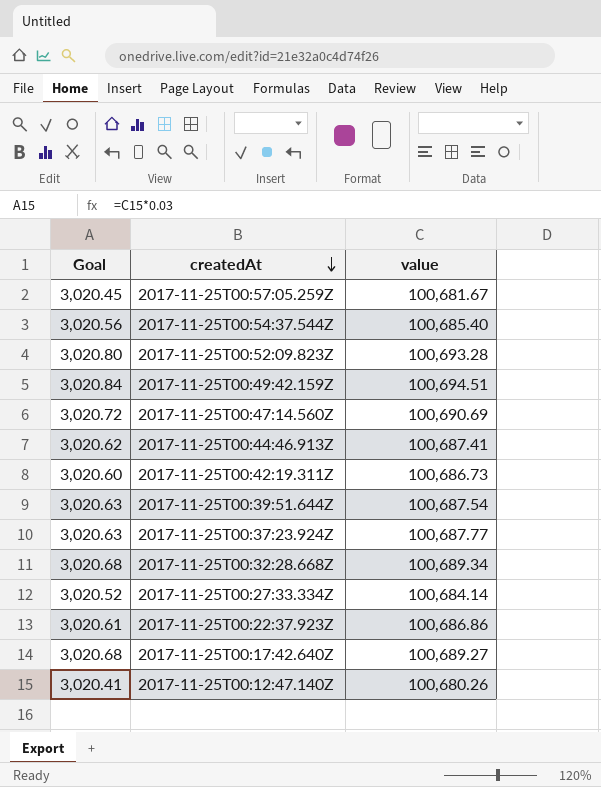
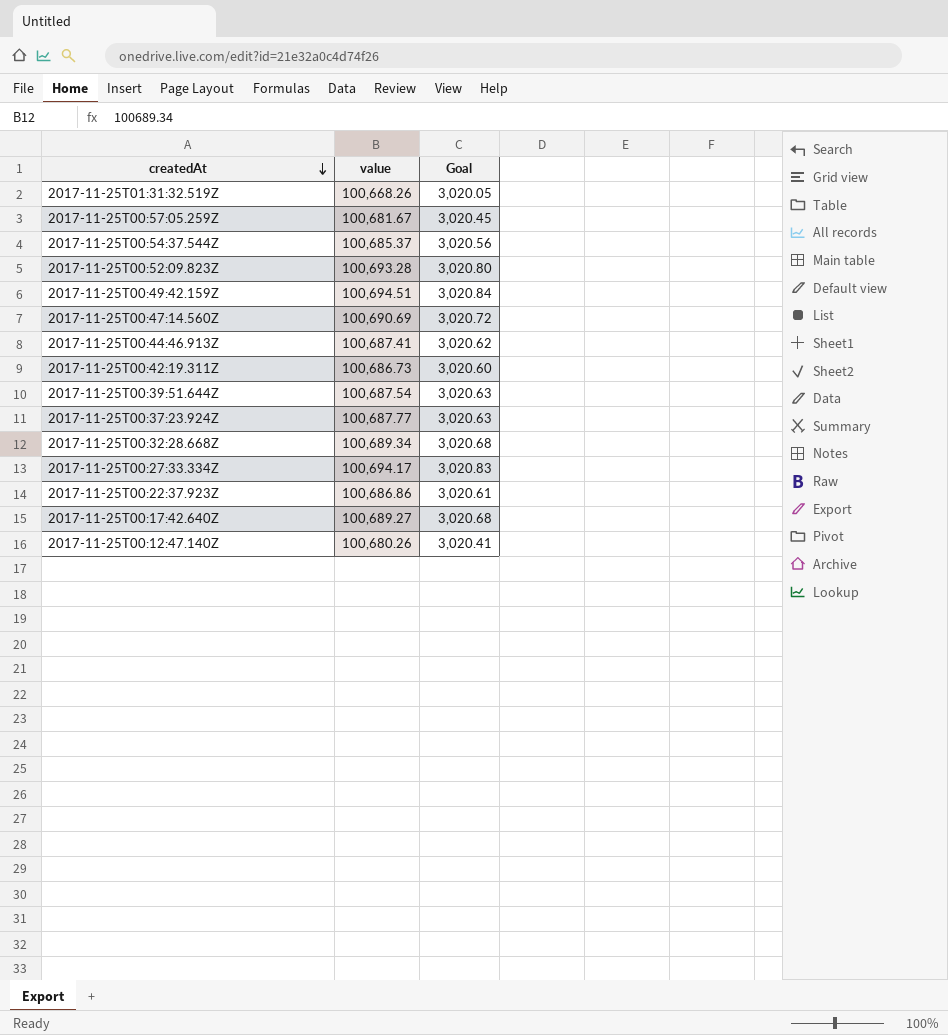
column Goal | position: 1 -> 3
row 2017-11-25T01:31:32.519Z: none -> 100,668.26 | 3,020.05
2017-11-25T00:54:37.544Z | value: 100,685.40 -> 100,685.37
2017-11-25T00:27:33.334Z | value: 100,684.14 -> 100,694.17
2017-11-25T00:27:33.334Z | Goal: 3,020.52 -> 3,020.83

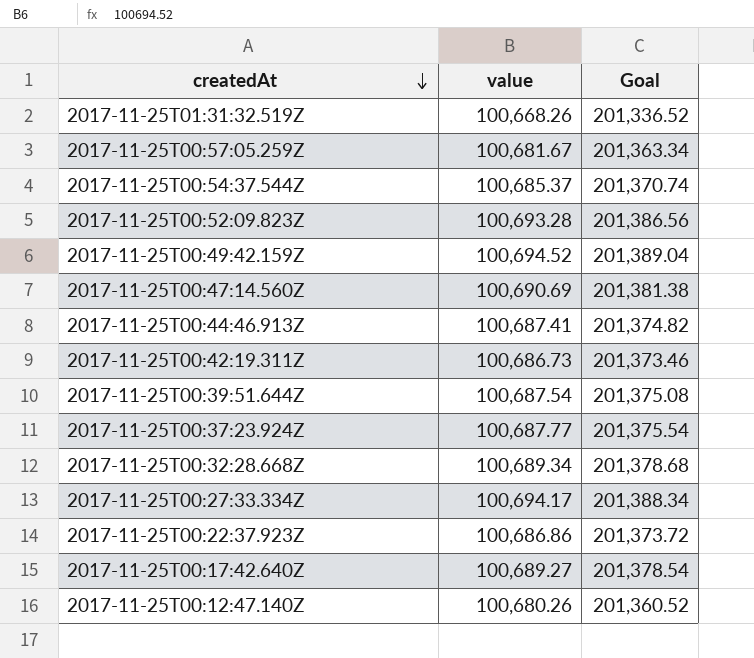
column Goal | formula: [value] * 0.03 -> [value] * 2
2017-11-25T00:49:42.159Z | value: 100,694.51 -> 100,694.52

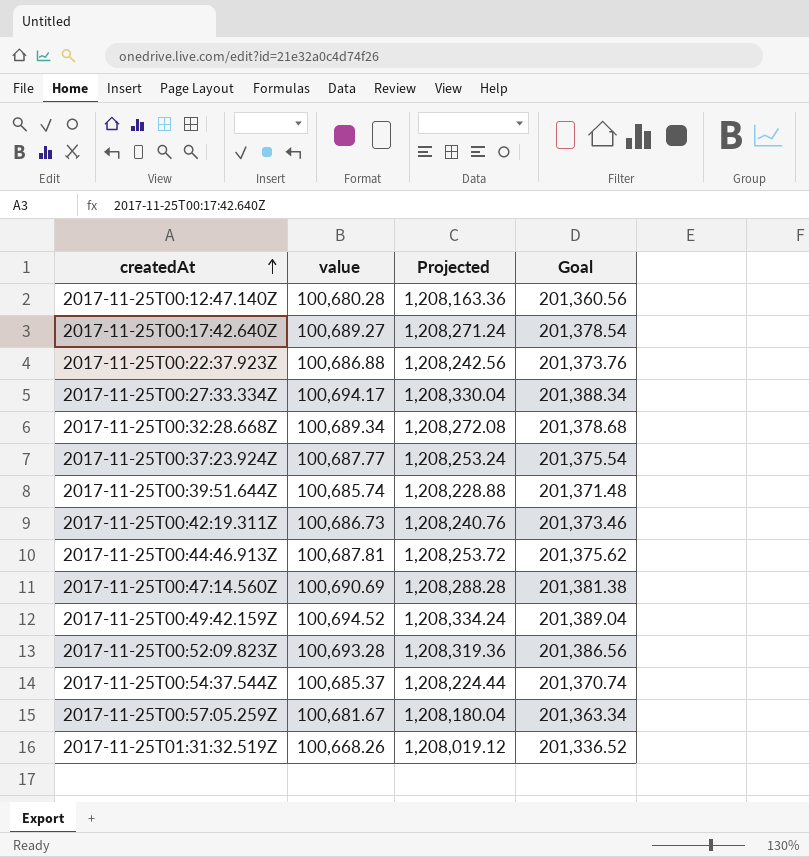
row order: createdAt descending -> createdAt ascending
column Projected | formula: none -> [value] * 12
2017-11-25T00:12:47.140Z | value: 100,680.26 -> 100,680.28
2017-11-25T00:12:47.140Z | Goal: 201,360.52 -> 201,360.56
2017-11-25T00:22:37.923Z | value: 100,686.86 -> 100,686.88
2017-11-25T00:22:37.923Z | Goal: 201,373.72 -> 201,373.76
2017-11-25T00:39:51.644Z | value: 100,687.54 -> 100,685.74
2017-11-25T00:39:51.644Z | Goal: 201,375.08 -> 201,371.48
2017-11-25T00:44:46.913Z | value: 100,687.41 -> 100,687.81
2017-11-25T00:44:46.913Z | Goal: 201,374.82 -> 201,375.62

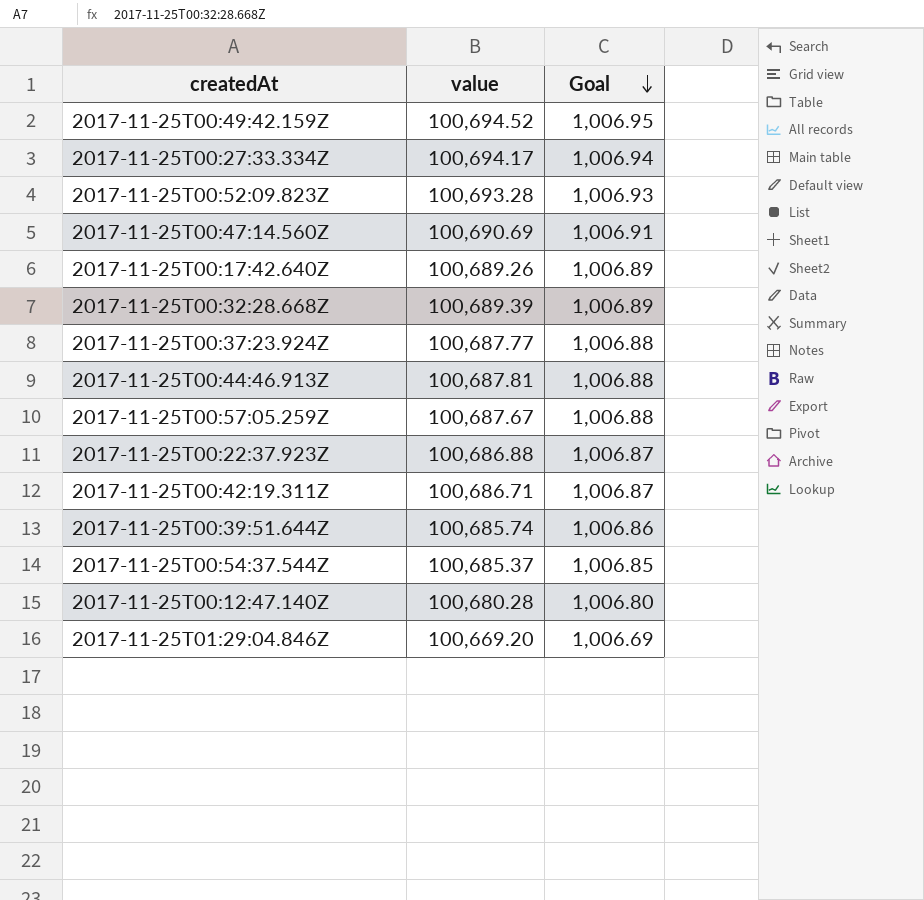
row order: createdAt ascending -> Goal descending
column Projected | formula: [value] * 12 -> none
column Goal | formula: [value] * 2 -> [value] * 0.01
row 2017-11-25T01:31:32.519Z: 100,668.26 | 1,208,019.12 | 201,336.52 -> none
2017-11-25T00:17:42.640Z | value: 100,689.27 -> 100,689.26
2017-11-25T00:32:28.668Z | value: 100,689.34 -> 100,689.39
2017-11-25T00:57:05.259Z | value: 100,681.67 -> 100,687.67
2017-11-25T00:42:19.311Z | value: 100,686.73 -> 100,686.71
row 2017-11-25T01:29:04.846Z: none -> 100,669.20 | 1,006.69

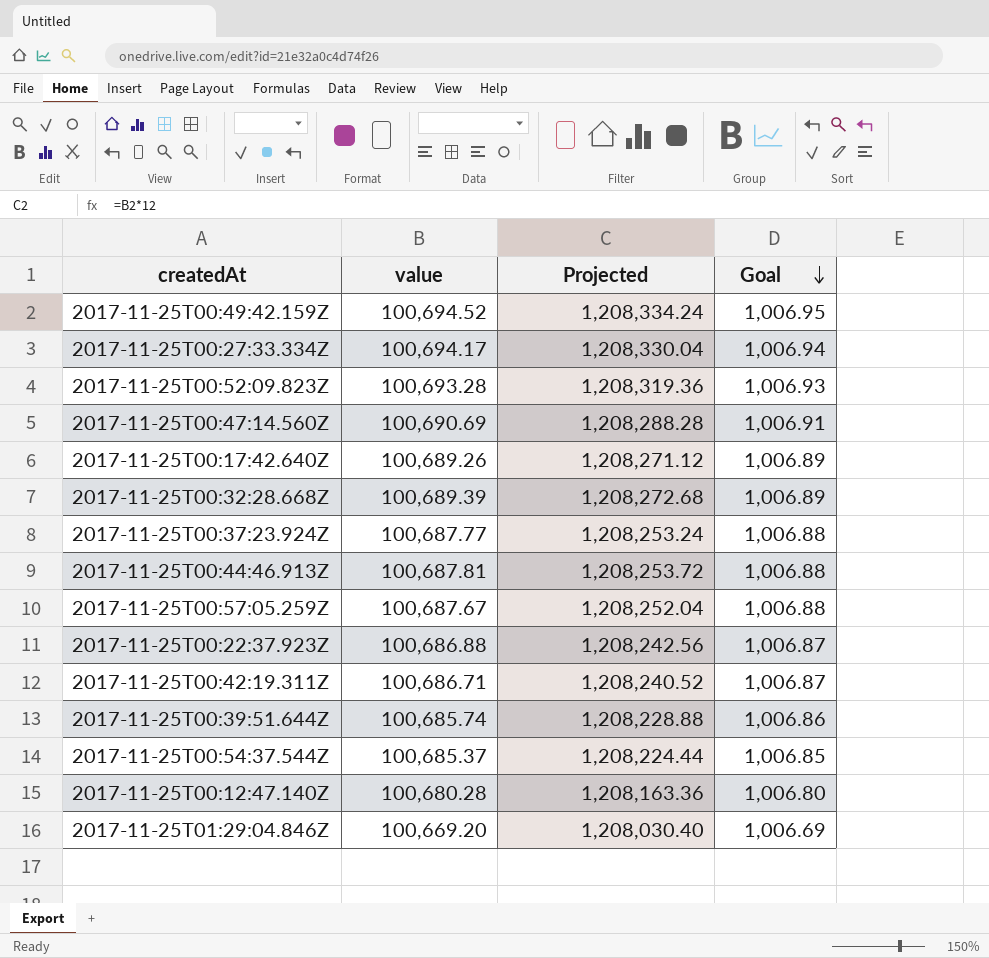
column Projected | formula: none -> [value] * 12

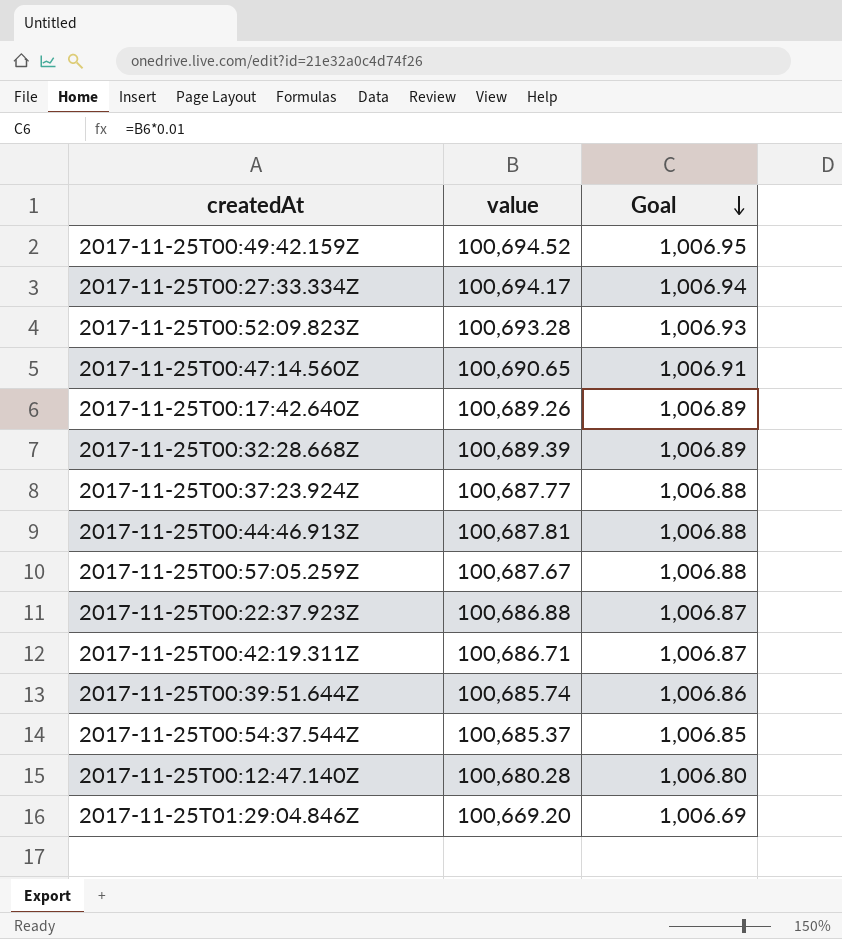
column Projected | formula: [value] * 12 -> none
2017-11-25T00:47:14.560Z | value: 100,690.69 -> 100,690.65

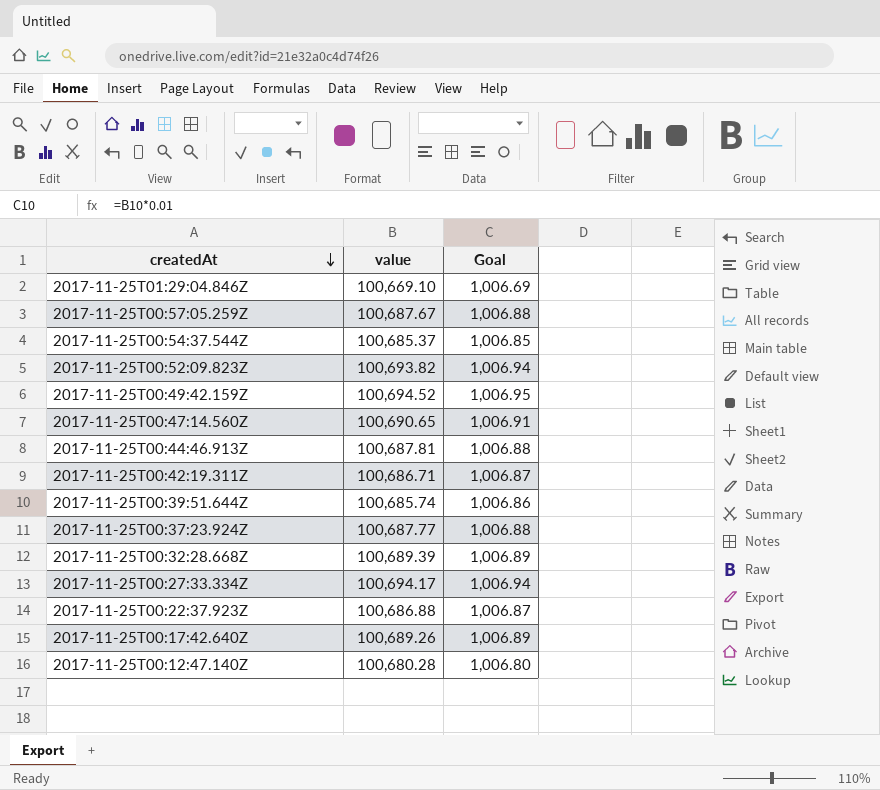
row order: Goal descending -> createdAt descending
2017-11-25T01:29:04.846Z | value: 100,669.20 -> 100,669.10
2017-11-25T00:52:09.823Z | value: 100,693.28 -> 100,693.82
2017-11-25T00:52:09.823Z | Goal: 1,006.93 -> 1,006.94

